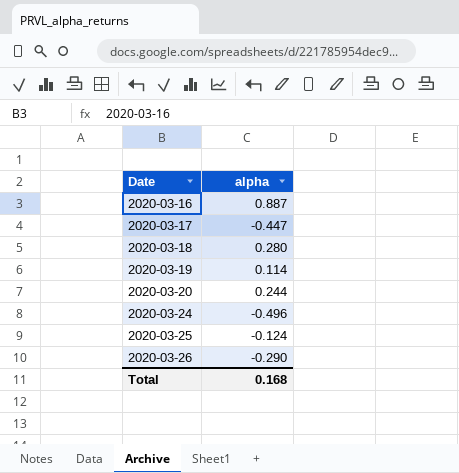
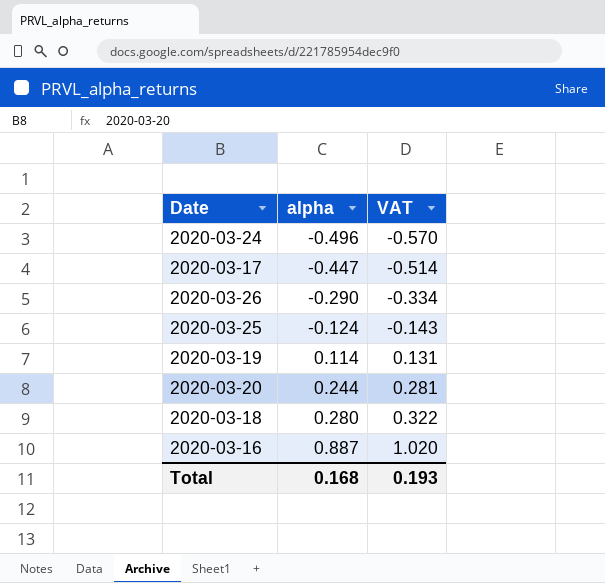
row order: Date ascending -> alpha ascending
column VAT | formula: none -> [alpha] * 1.15

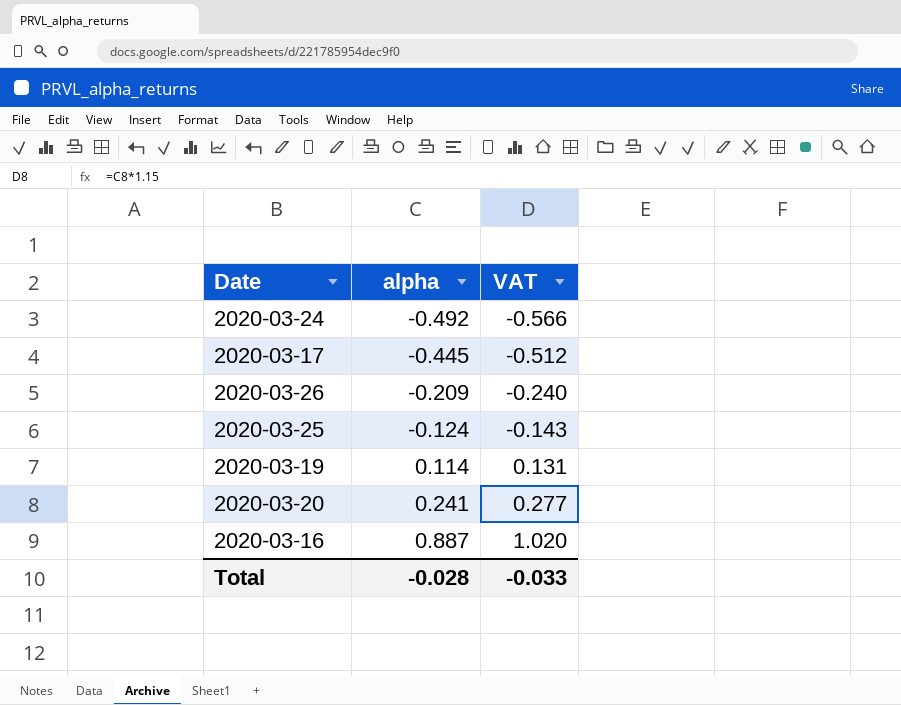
row 2020-03-18: 0.280 | 0.322 -> none
2020-03-24 | alpha: -0.496 -> -0.492
2020-03-24 | VAT: -0.570 -> -0.566
2020-03-17 | alpha: -0.447 -> -0.445
2020-03-17 | VAT: -0.514 -> -0.512
2020-03-26 | alpha: -0.290 -> -0.209
2020-03-26 | VAT: -0.334 -> -0.240
2020-03-20 | alpha: 0.244 -> 0.241
2020-03-20 | VAT: 0.281 -> 0.277
Total | alpha: 0.168 -> -0.028
Total | VAT: 0.193 -> -0.033

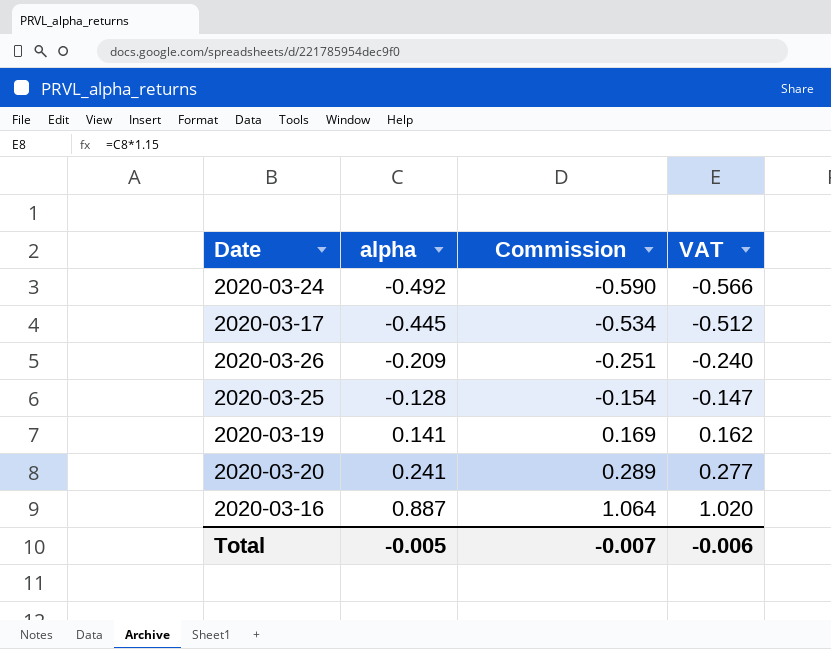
column Commission | formula: none -> [alpha] * 1.2
2020-03-25 | alpha: -0.124 -> -0.128
2020-03-25 | VAT: -0.143 -> -0.147
2020-03-19 | alpha: 0.114 -> 0.141
2020-03-19 | VAT: 0.131 -> 0.162
Total | alpha: -0.028 -> -0.005
Total | VAT: -0.033 -> -0.006

